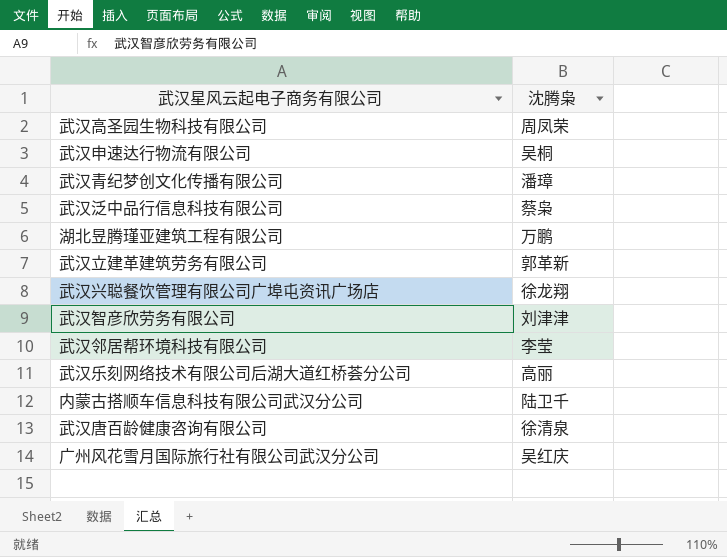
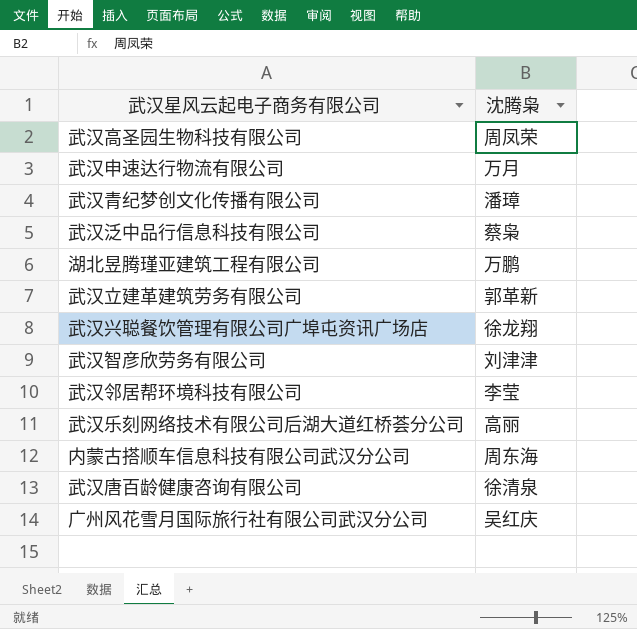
武汉申速达行物流有限公司 | 沈腾枭: 吴桐 -> 万月
内蒙古搭顺车信息科技有限公司武汉分公司 | 沈腾枭: 陆卫千 -> 周东海

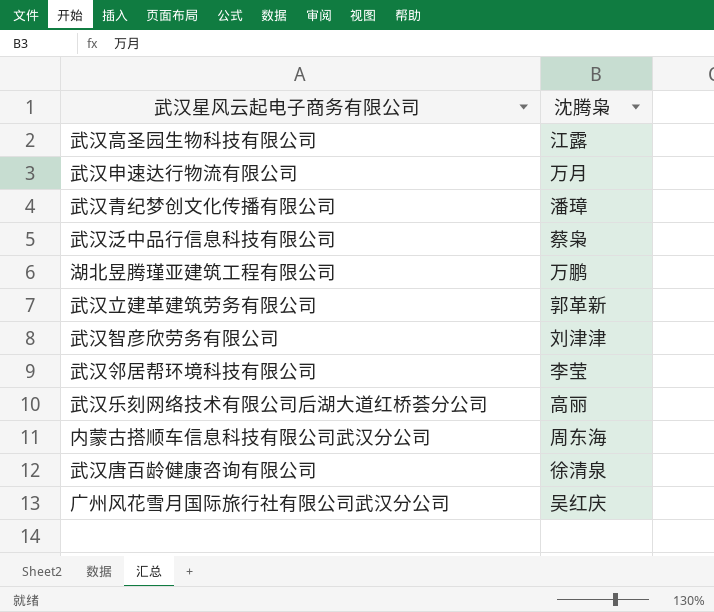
row 武汉兴聪餐饮管理有限公司广埠屯资讯广场店: 徐龙翔 -> none
武汉高圣园生物科技有限公司 | 沈腾枭: 周凤荣 -> 江露

